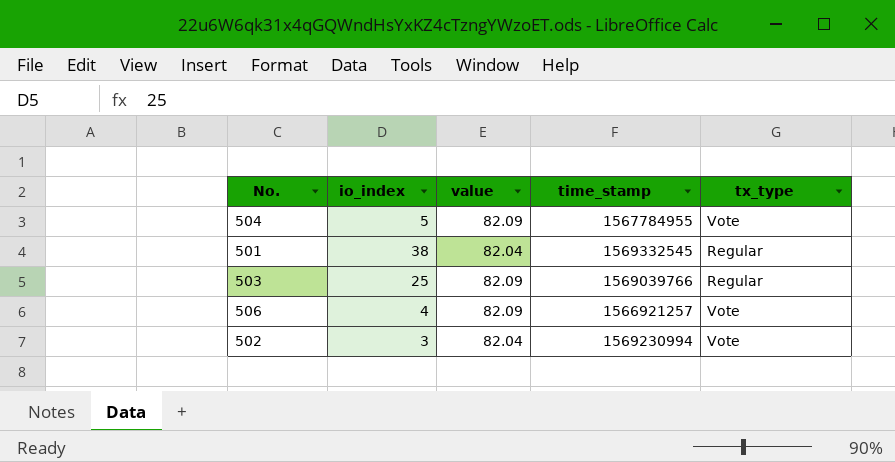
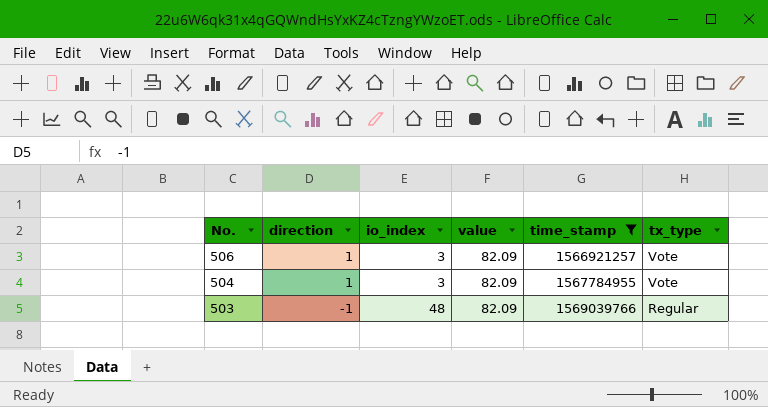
filter: none -> time_stamp <= 1569039766
row order: none -> No. descending
column direction | position: none -> 2
506 | io_index: 4 -> 3
504 | io_index: 5 -> 3
503 | io_index: 25 -> 48

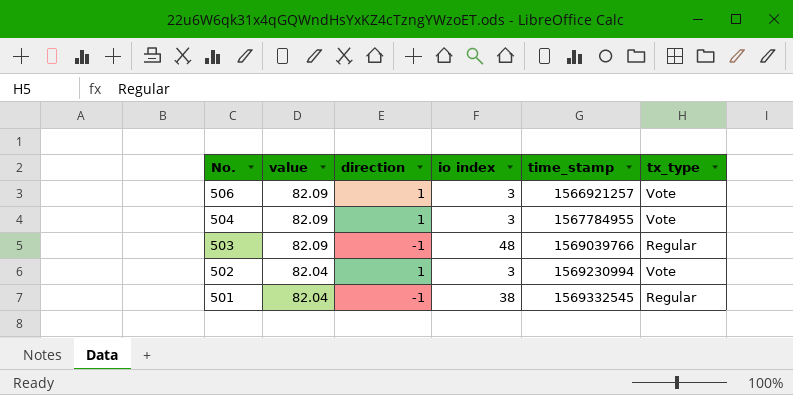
filter: time_stamp <= 1569039766 -> none
column value | position: 4 -> 2
column name: io_index -> io index

